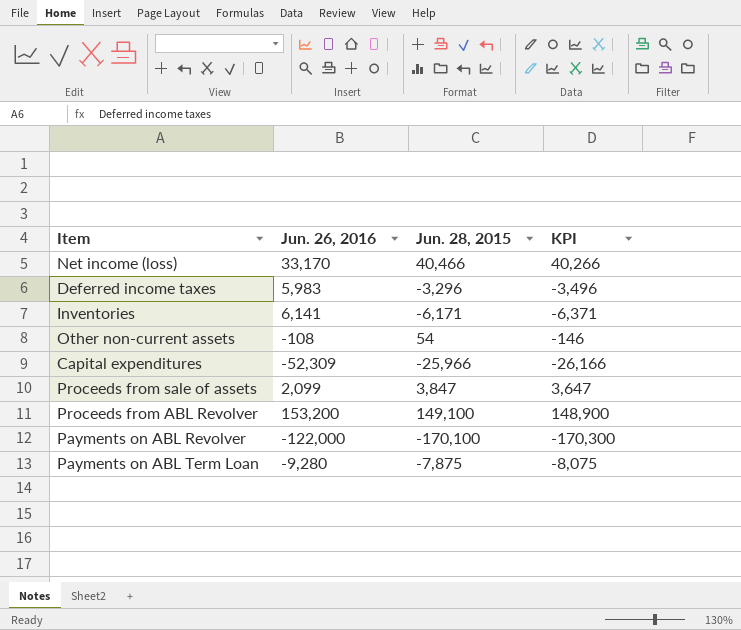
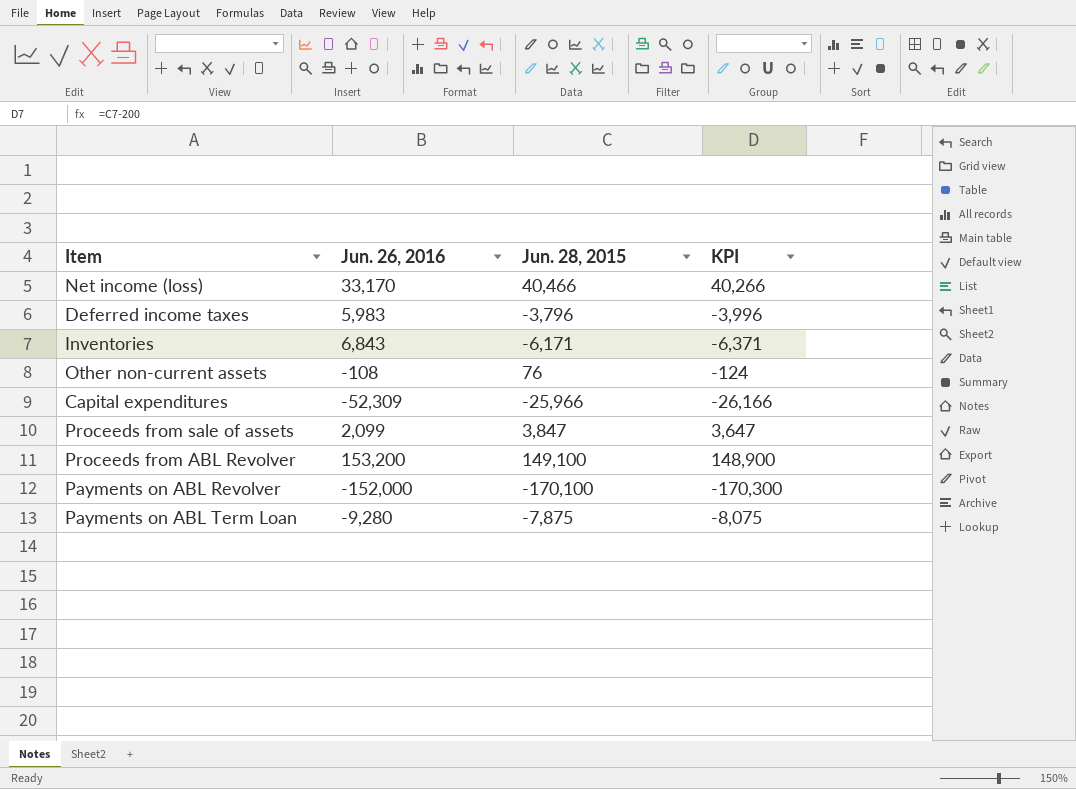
Deferred income taxes | Jun. 28, 2015: -3,296 -> -3,796
Deferred income taxes | KPI: -3,496 -> -3,996
Inventories | Jun. 26, 2016: 6,141 -> 6,843
Other non-current assets | Jun. 28, 2015: 54 -> 76
Other non-current assets | KPI: -146 -> -124
Payments on ABL Revolver | Jun. 26, 2016: -122,000 -> -152,000

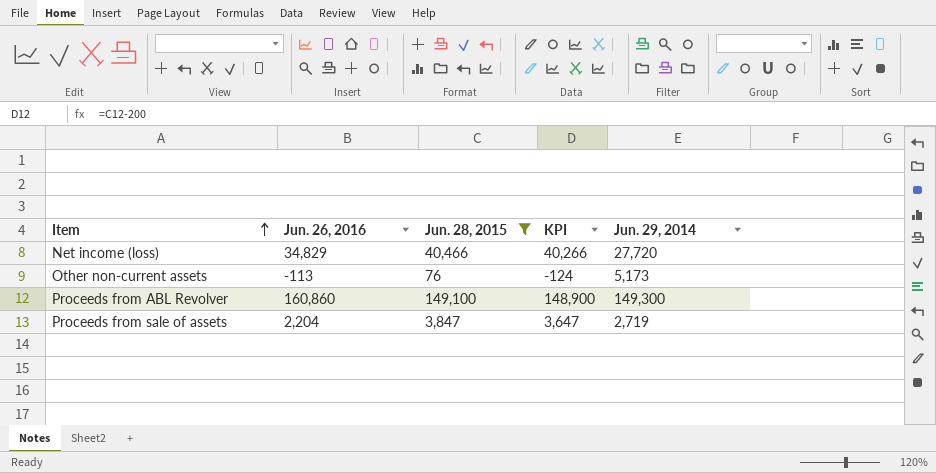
filter: none -> Jun. 28, 2015 >= 76
row order: none -> Item ascending
column Jun. 29, 2014 | position: none -> 5
Net income (loss) | Jun. 26, 2016: 33,170 -> 34,829
Other non-current assets | Jun. 26, 2016: -108 -> -113
Proceeds from ABL Revolver | Jun. 26, 2016: 153,200 -> 160,860
Proceeds from sale of assets | Jun. 26, 2016: 2,099 -> 2,204

